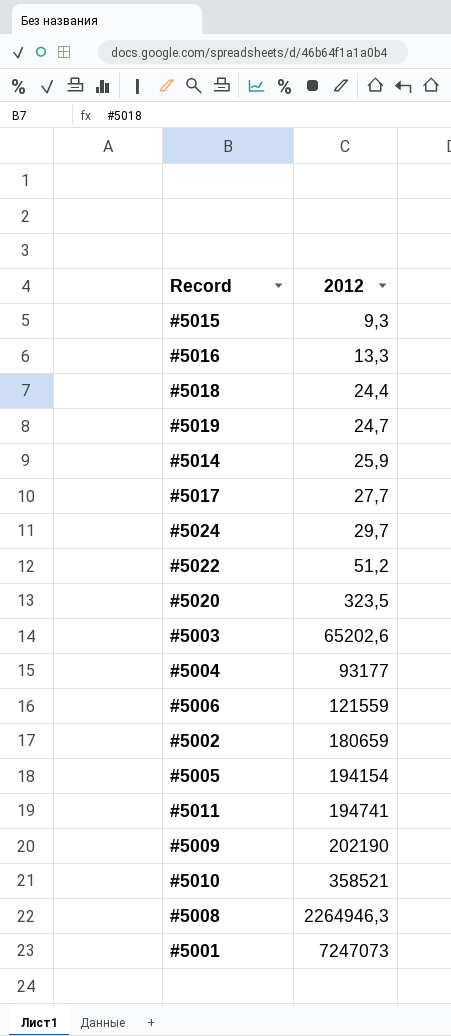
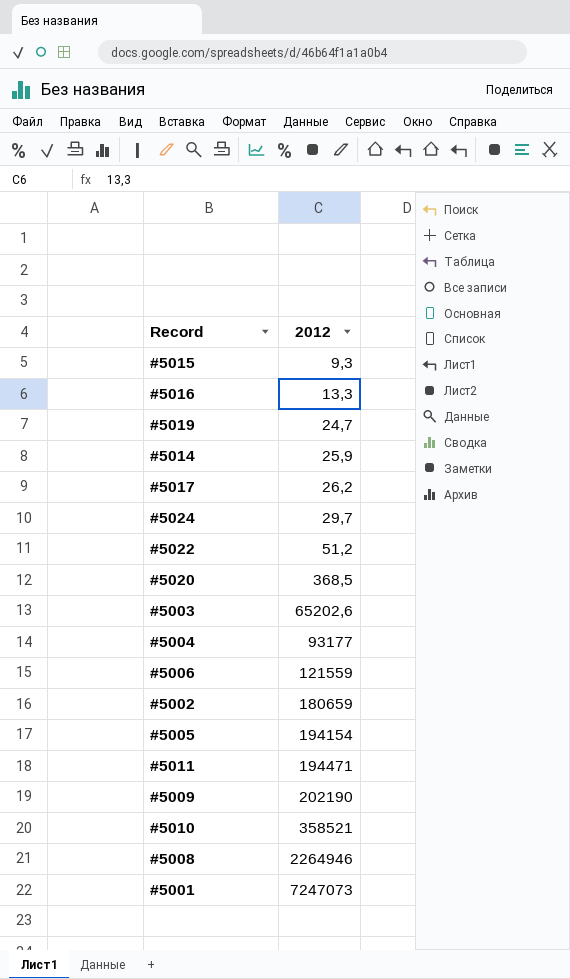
row #5018: 24,4 -> none
#5017 | 2012: 27,7 -> 26,2
#5020 | 2012: 323,5 -> 368,5
#5011 | 2012: 194741 -> 194471
#5008 | 2012: 2264946,3 -> 2264946

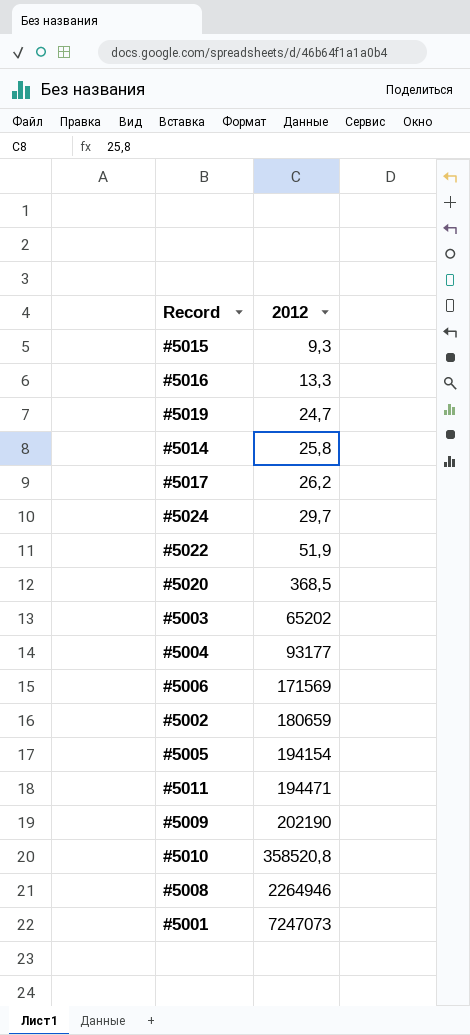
#5014 | 2012: 25,9 -> 25,8
#5022 | 2012: 51,2 -> 51,9
#5003 | 2012: 65202,6 -> 65202
#5006 | 2012: 121559 -> 171569
#5010 | 2012: 358521 -> 358520,8

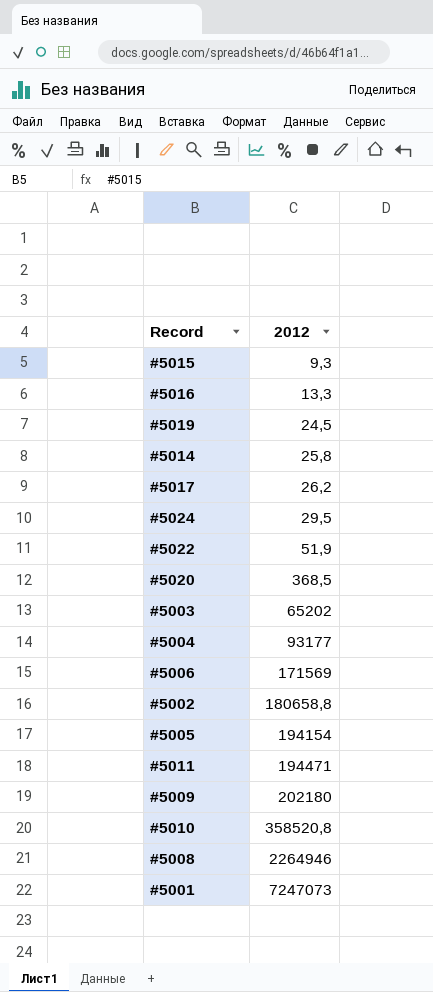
#5019 | 2012: 24,7 -> 24,5
#5024 | 2012: 29,7 -> 29,5
#5002 | 2012: 180659 -> 180658,8
#5009 | 2012: 202190 -> 202180

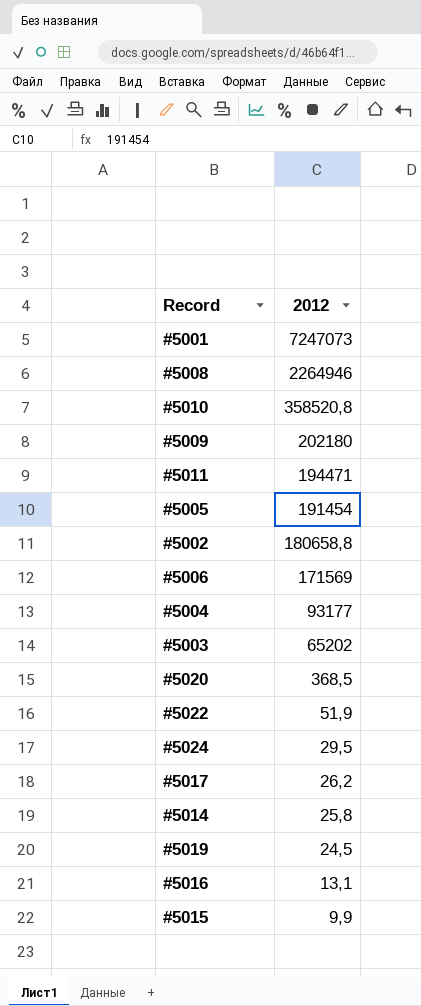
row order: 2012 ascending -> 2012 descending
#5005 | 2012: 194154 -> 191454
#5016 | 2012: 13,3 -> 13,1
#5015 | 2012: 9,3 -> 9,9

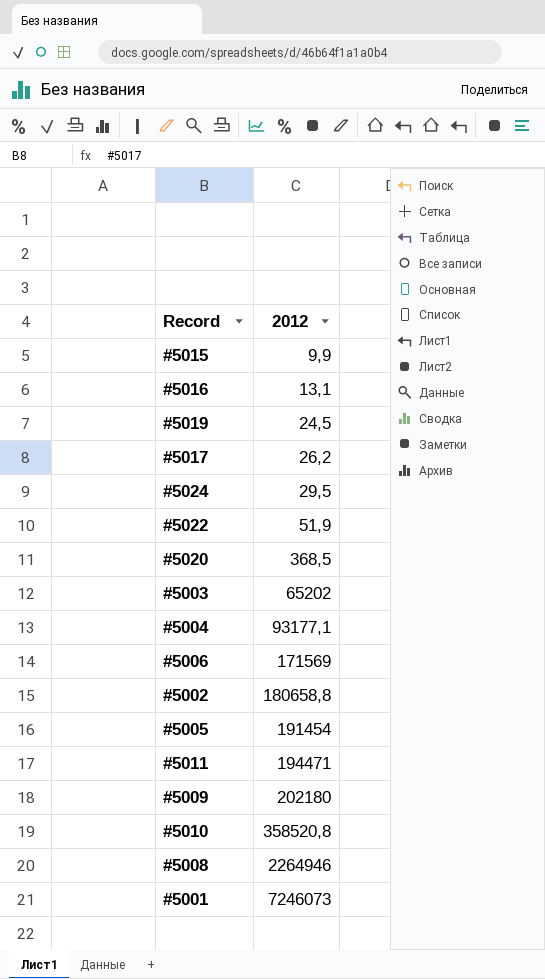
row order: 2012 descending -> 2012 ascending
row #5014: 25,8 -> none
#5004 | 2012: 93177 -> 93177,1
#5001 | 2012: 7247073 -> 7246073

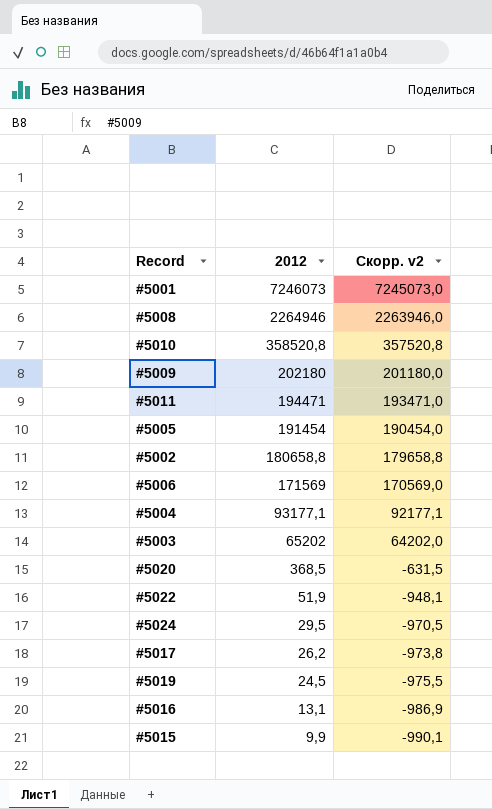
row order: 2012 ascending -> 2012 descending
column Скорр. v2 | formula: none -> [2012] - 1000

